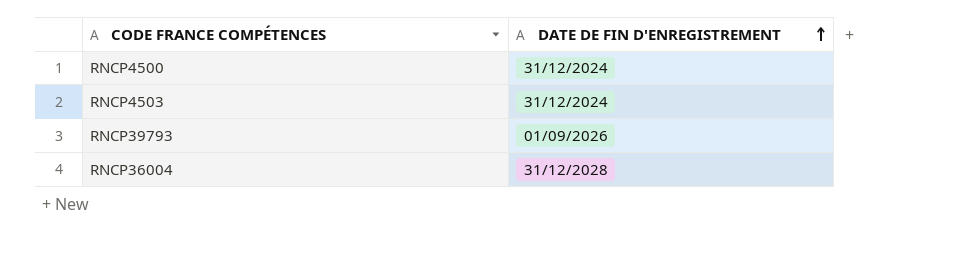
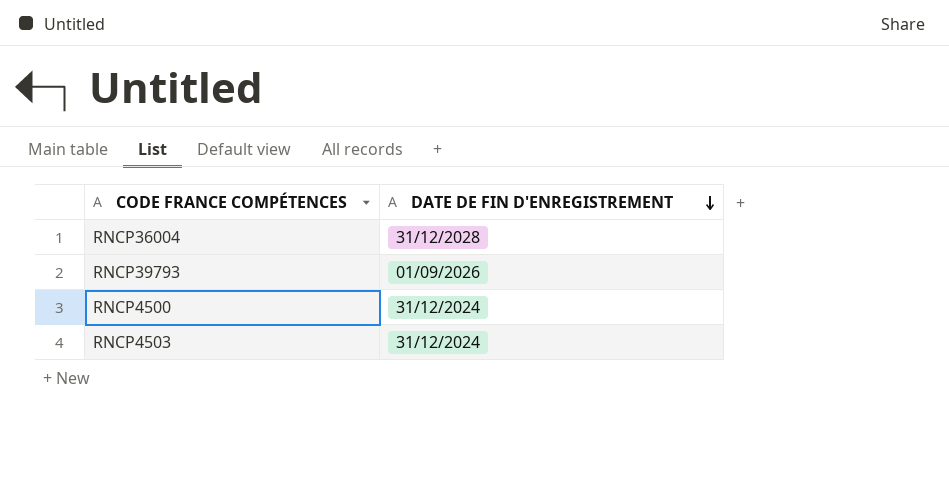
row order: DATE DE FIN D'ENREGISTREMENT ascending -> DATE DE FIN D'ENREGISTREMENT descending

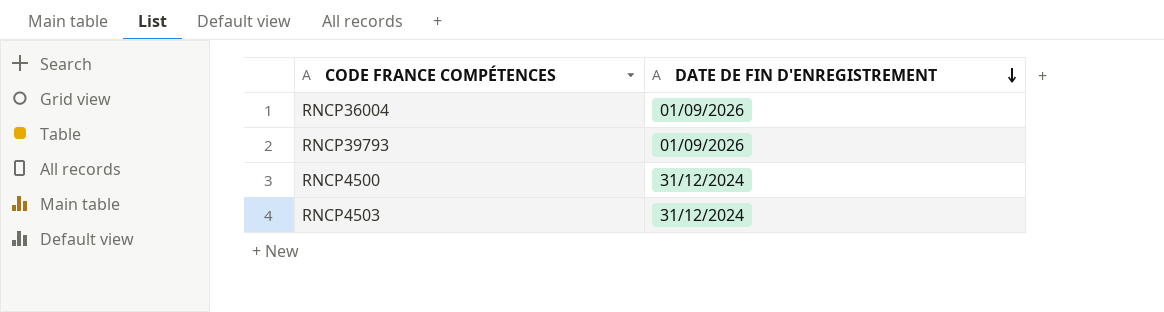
RNCP36004 | DATE DE FIN D'ENREGISTREMENT: 31/12/2028 -> 01/09/2026

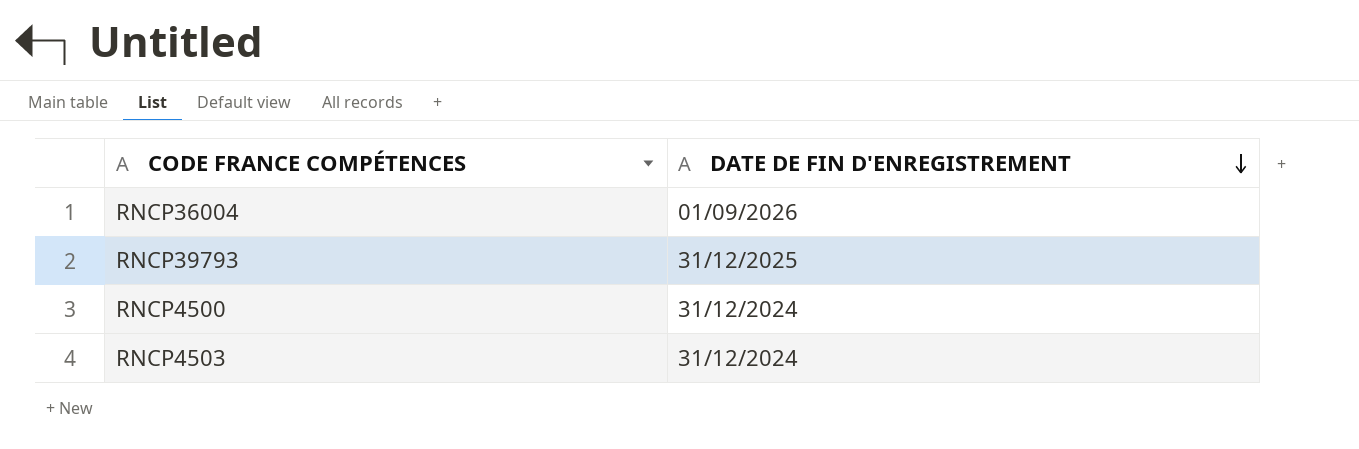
RNCP39793 | DATE DE FIN D'ENREGISTREMENT: 01/09/2026 -> 31/12/2025

